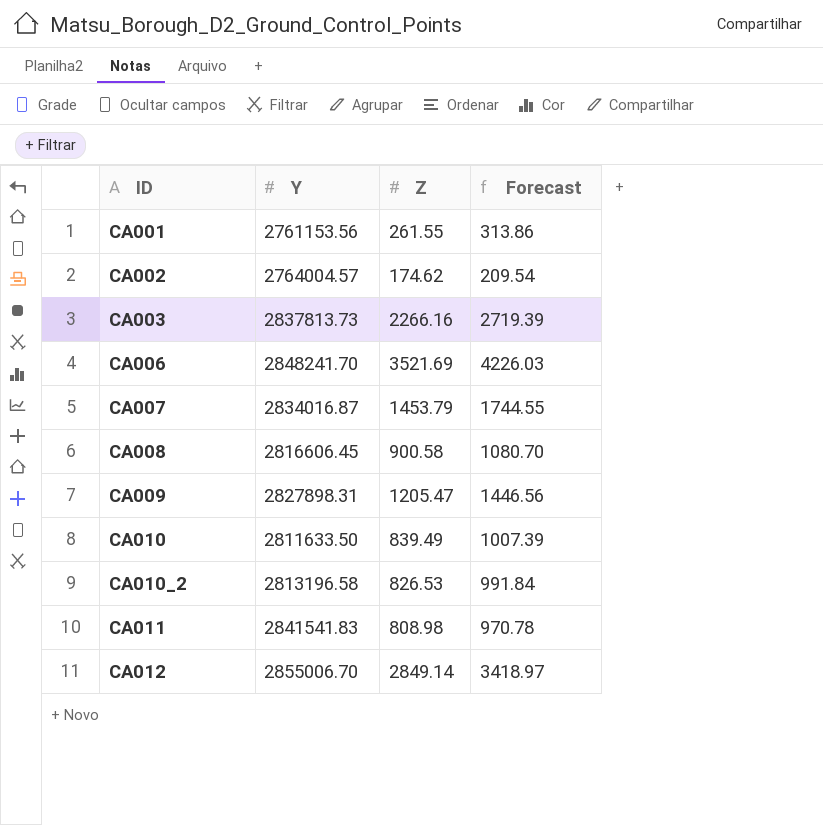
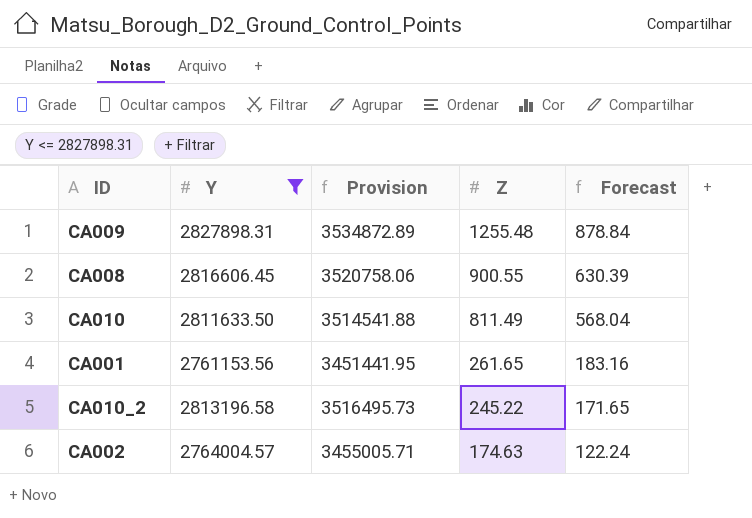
filter: none -> Y <= 2827898.31
row order: ID ascending -> Z descending
column Provision | formula: none -> [Y] * 1.25
column Forecast | formula: [Z] * 1.2 -> [Z] * 0.7
CA009 | Z: 1205.47 -> 1255.48
CA008 | Z: 900.58 -> 900.55
CA010 | Z: 839.49 -> 811.49
CA001 | Z: 261.55 -> 261.65
CA010_2 | Z: 826.53 -> 245.22
CA002 | Z: 174.62 -> 174.63

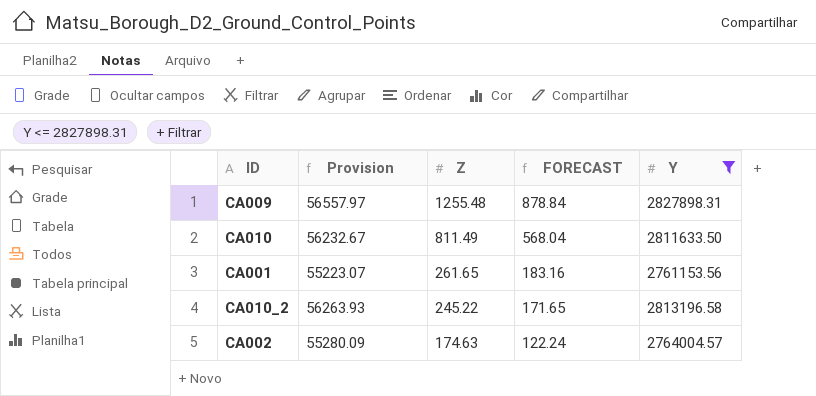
column Provision | formula: [Y] * 1.25 -> [Y] * 0.02
column name: Forecast -> FORECAST
column Y | position: 2 -> 5
row CA008: 2816606.45 | 3520758.06 | 900.55 | 630.39 -> none

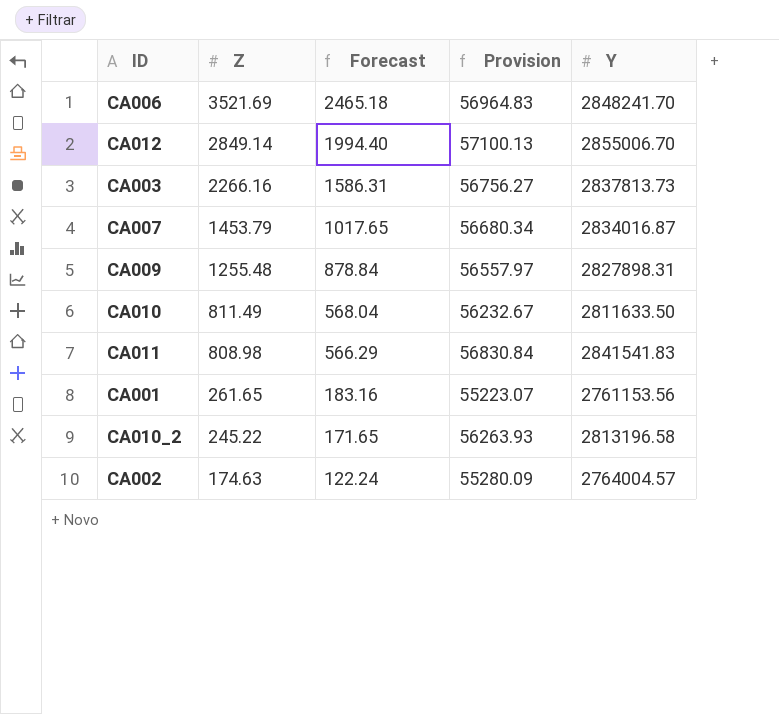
filter: Y <= 2827898.31 -> none
column name: FORECAST -> Forecast
column Provision | position: 2 -> 4

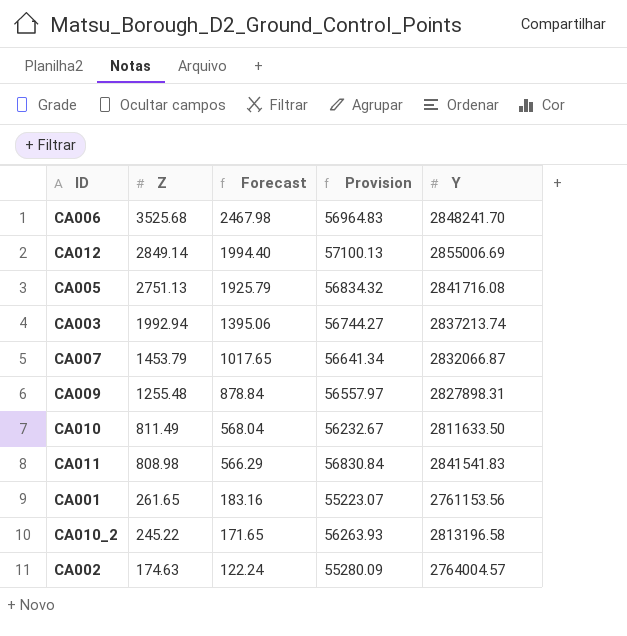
CA006 | Z: 3521.69 -> 3525.68
CA006 | Forecast: 2465.18 -> 2467.98
CA012 | Y: 2855006.70 -> 2855006.69
row CA005: none -> 2751.13 | 1925.79 | 56834.32 | 2841716.08
CA003 | Z: 2266.16 -> 1992.94
CA003 | Forecast: 1586.31 -> 1395.06
CA003 | Provision: 56756.27 -> 56744.27
CA003 | Y: 2837813.73 -> 2837213.74
CA007 | Provision: 56680.34 -> 56641.34
CA007 | Y: 2834016.87 -> 2832066.87

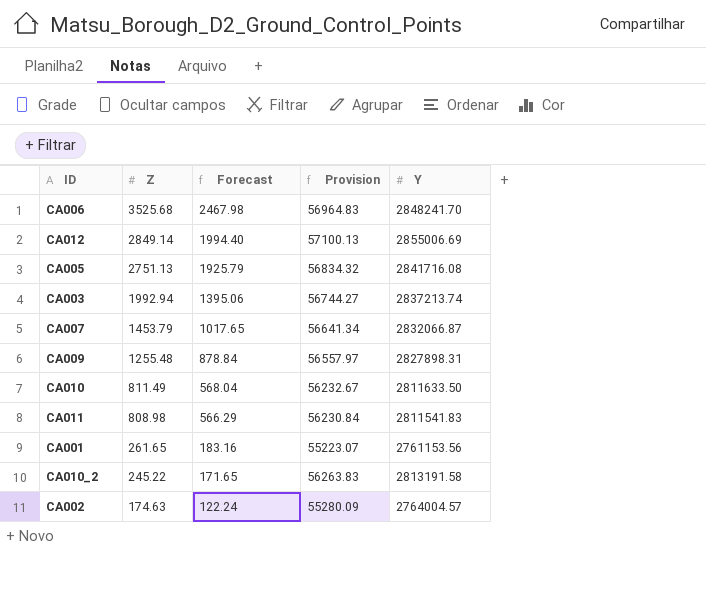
CA011 | Provision: 56830.84 -> 56230.84
CA011 | Y: 2841541.83 -> 2811541.83
CA010_2 | Provision: 56263.93 -> 56263.83
CA010_2 | Y: 2813196.58 -> 2813191.58

